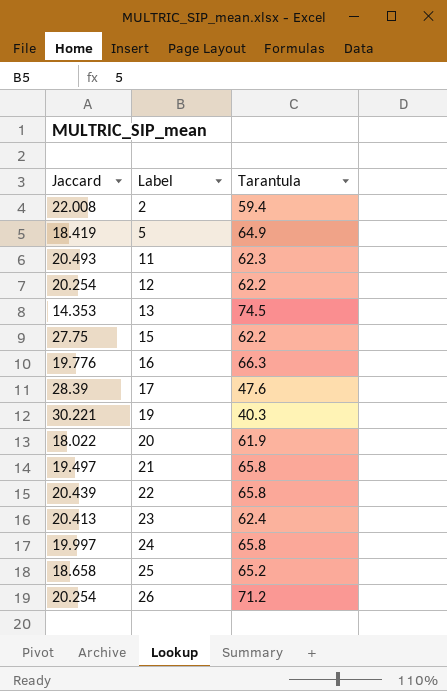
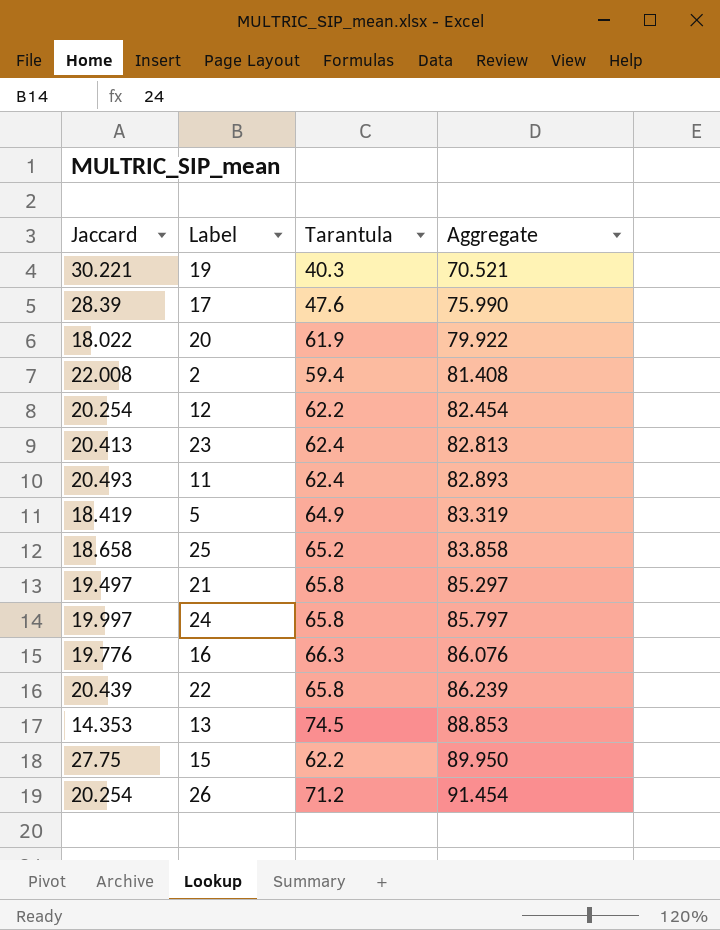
row order: Label ascending -> Aggregate ascending
column Aggregate | formula: none -> [Jaccard] + [Tarantula]
11 | Tarantula: 62.3 -> 62.4

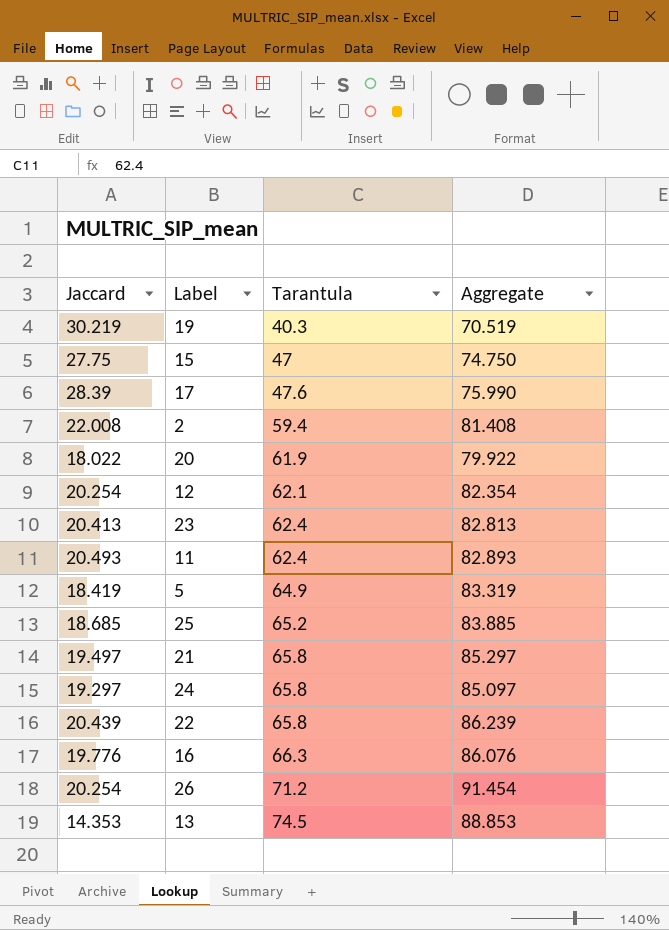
row order: Aggregate ascending -> Tarantula ascending
19 | Jaccard: 30.221 -> 30.219
19 | Aggregate: 70.521 -> 70.519
15 | Tarantula: 62.2 -> 47
15 | Aggregate: 89.950 -> 74.750
12 | Tarantula: 62.2 -> 62.1
12 | Aggregate: 82.454 -> 82.354
25 | Jaccard: 18.658 -> 18.685
25 | Aggregate: 83.858 -> 83.885
24 | Jaccard: 19.997 -> 19.297
24 | Aggregate: 85.797 -> 85.097

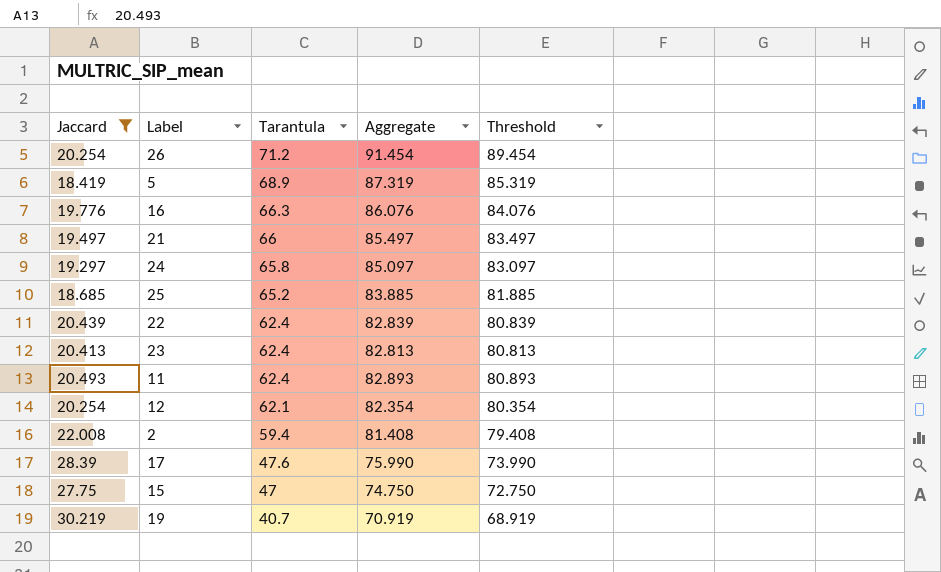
filter: none -> Jaccard >= 18.419
row order: Tarantula ascending -> Tarantula descending
column Threshold | formula: none -> [Aggregate] - 2
5 | Tarantula: 64.9 -> 68.9
5 | Aggregate: 83.319 -> 87.319
21 | Tarantula: 65.8 -> 66
21 | Aggregate: 85.297 -> 85.497
22 | Tarantula: 65.8 -> 62.4
22 | Aggregate: 86.239 -> 82.839
19 | Tarantula: 40.3 -> 40.7
19 | Aggregate: 70.519 -> 70.919

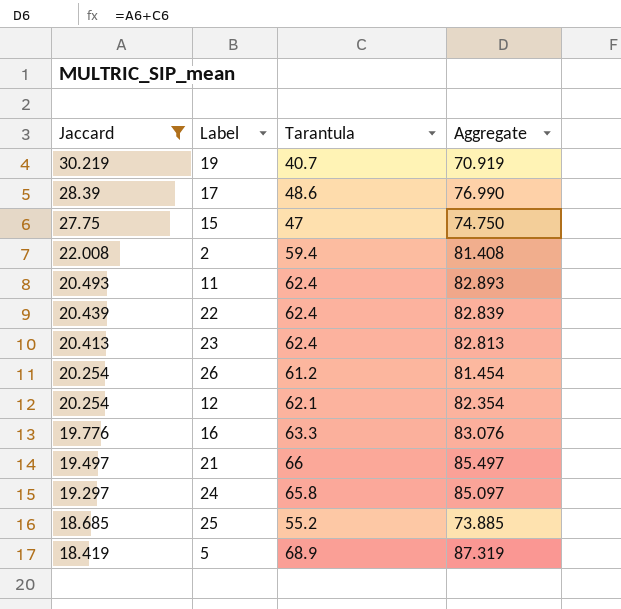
row order: Tarantula descending -> Jaccard descending
column Threshold | formula: [Aggregate] - 2 -> none
17 | Tarantula: 47.6 -> 48.6
17 | Aggregate: 75.990 -> 76.990
26 | Tarantula: 71.2 -> 61.2
26 | Aggregate: 91.454 -> 81.454
16 | Tarantula: 66.3 -> 63.3
16 | Aggregate: 86.076 -> 83.076
25 | Tarantula: 65.2 -> 55.2
25 | Aggregate: 83.885 -> 73.885

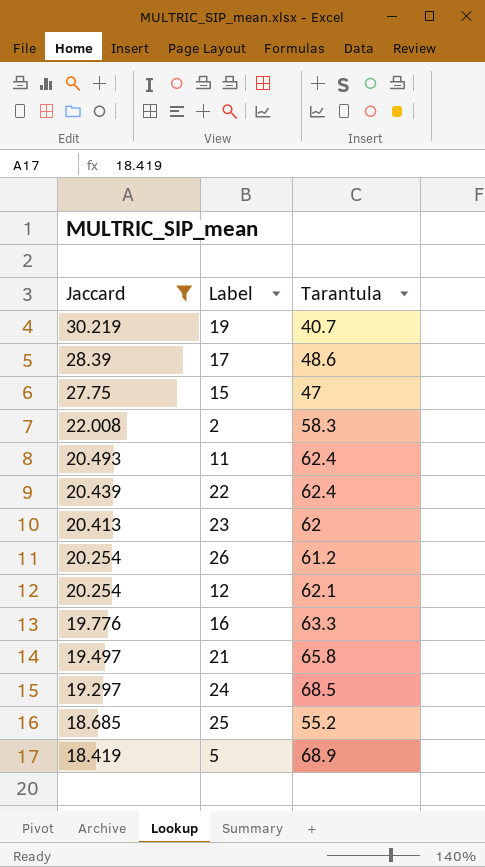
column Aggregate | formula: [Jaccard] + [Tarantula] -> none
2 | Tarantula: 59.4 -> 58.3
23 | Tarantula: 62.4 -> 62
21 | Tarantula: 66 -> 65.8
24 | Tarantula: 65.8 -> 68.5

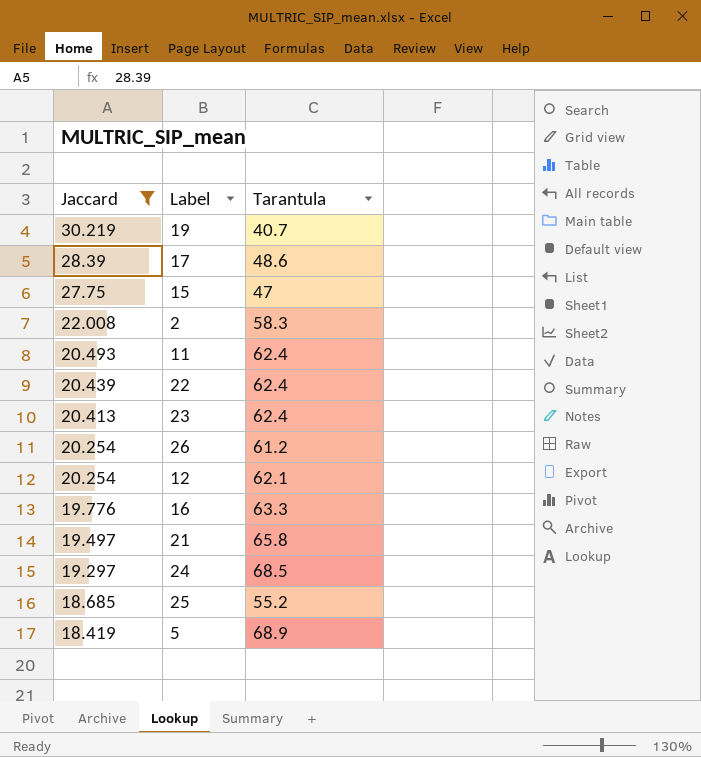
23 | Tarantula: 62 -> 62.4

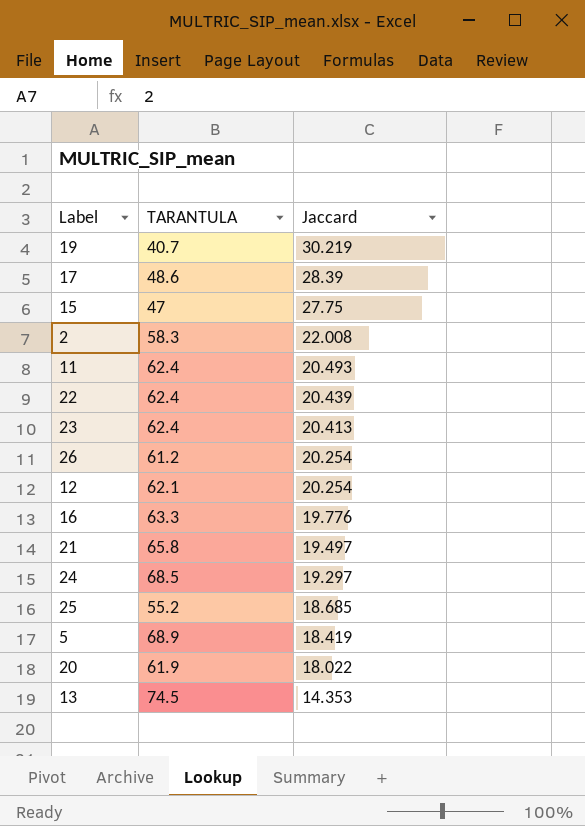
filter: Jaccard >= 18.419 -> none
column name: Tarantula -> TARANTULA
column Jaccard | position: 1 -> 3

